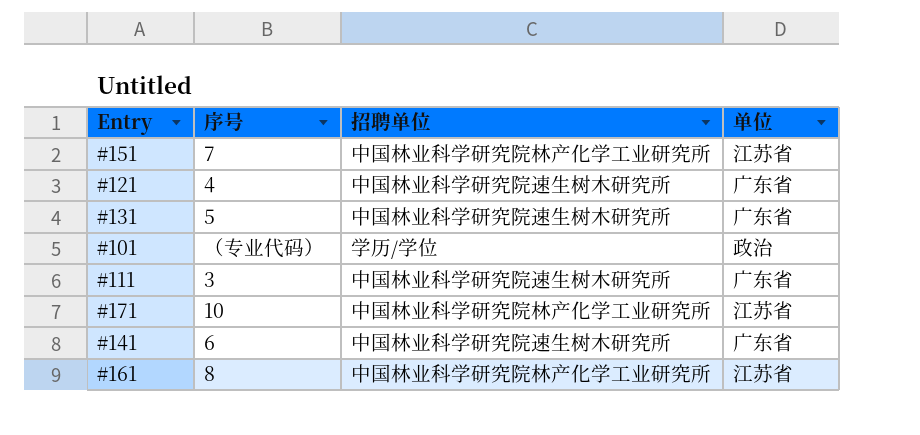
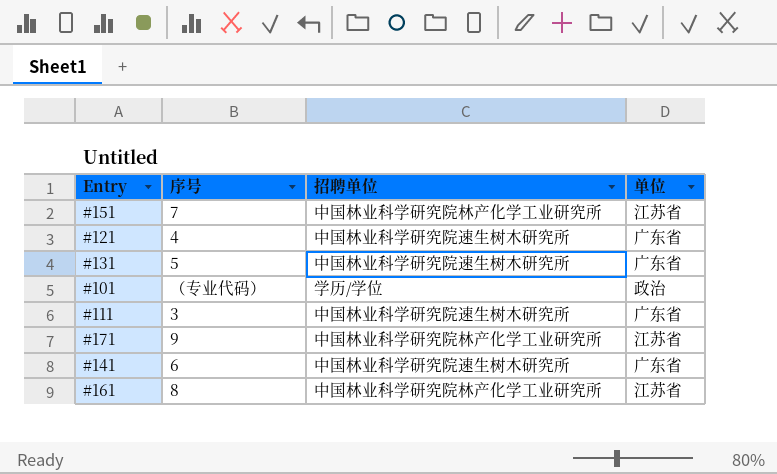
#171 | 序号: 10 -> 9

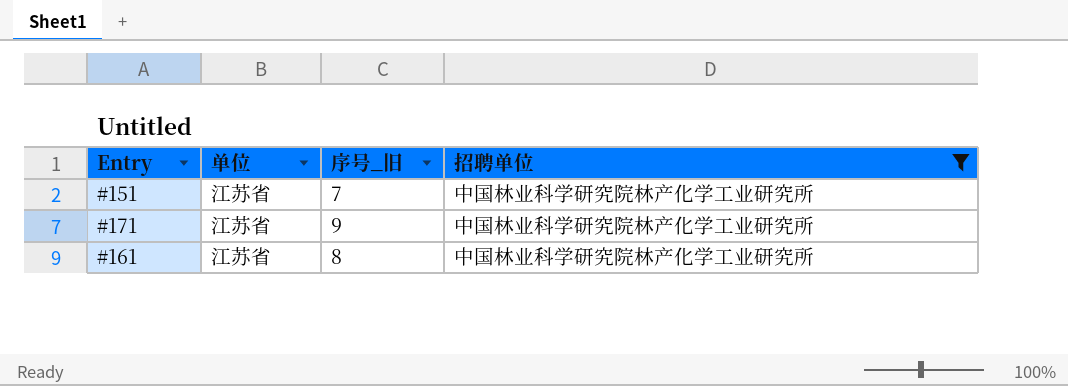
filter: none -> 招聘单位 = 中国林业科学研究院林产化学工业研究所
column 单位 | position: 4 -> 2
column name: 序号 -> 序号_旧

